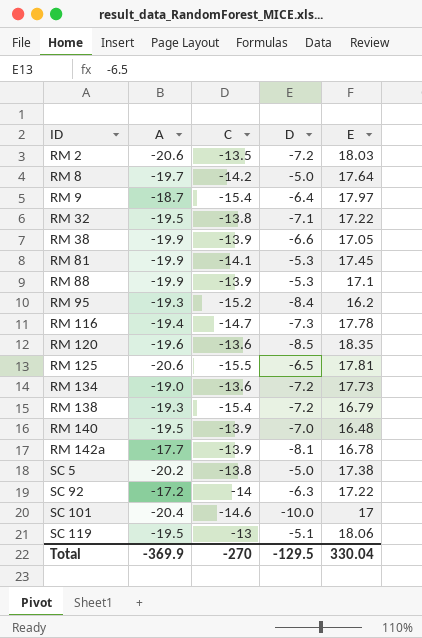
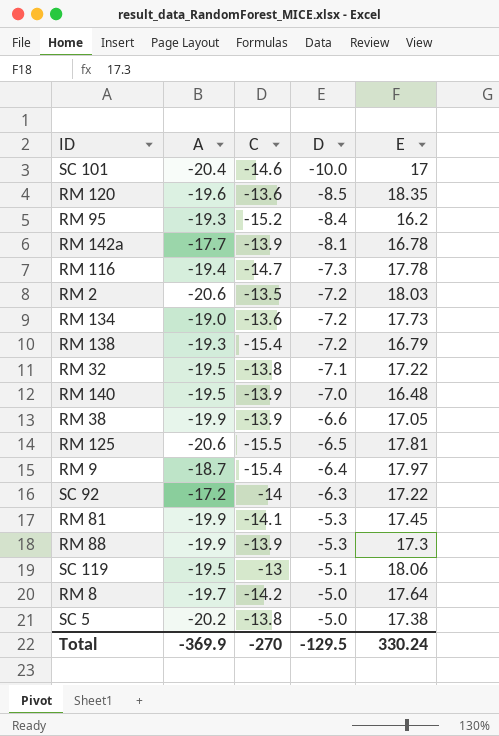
row order: ID ascending -> D ascending
RM 88 | E: 17.1 -> 17.3
Total | E: 330.04 -> 330.24

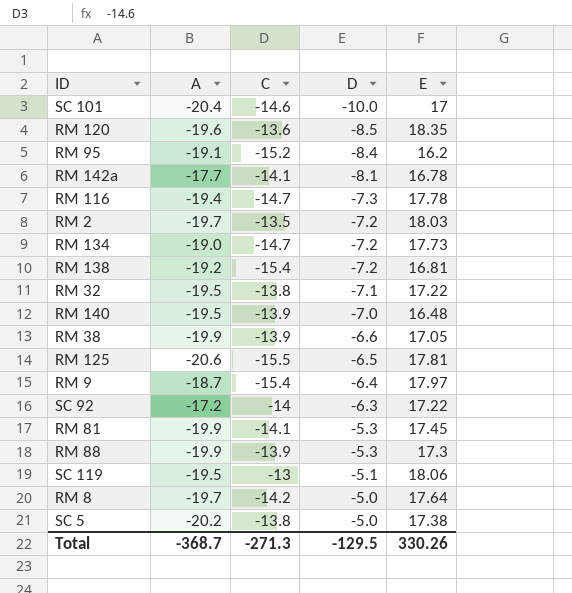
RM 95 | A: -19.3 -> -19.1
RM 142a | C: -13.9 -> -14.1
RM 2 | A: -20.6 -> -19.7
RM 134 | C: -13.6 -> -14.7
RM 138 | A: -19.3 -> -19.2
RM 138 | E: 16.79 -> 16.81
Total | A: -369.9 -> -368.7
Total | C: -270 -> -271.3
Total | E: 330.24 -> 330.26

